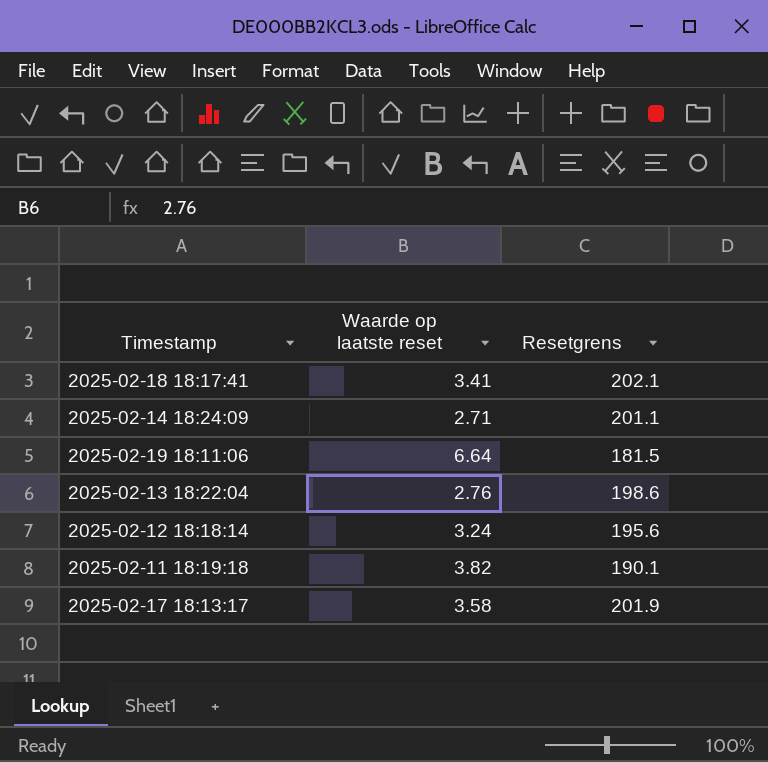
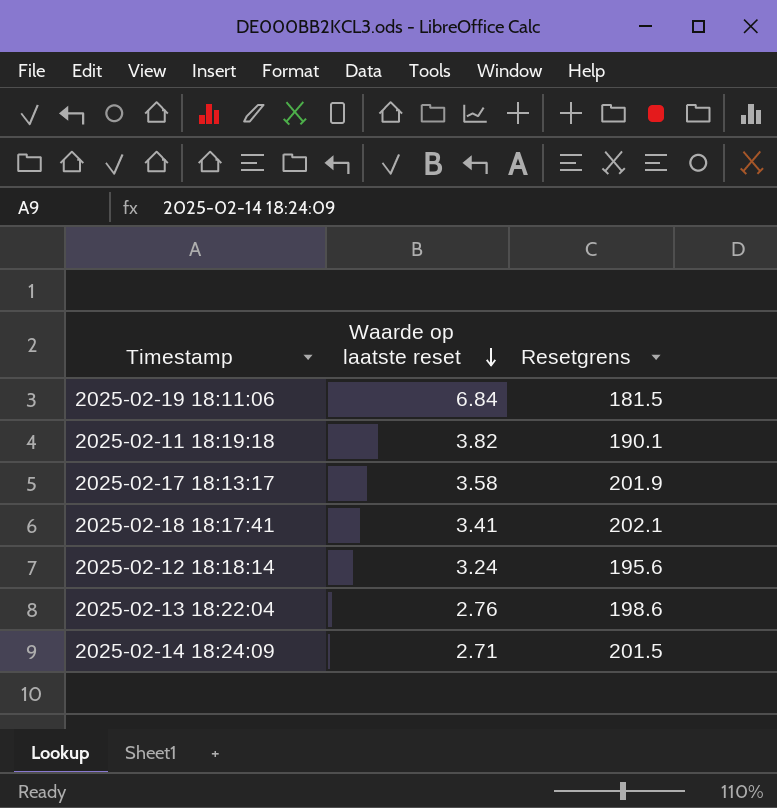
row order: none -> Waarde op laatste reset descending
2025-02-19 18:11:06 | Waarde op laatste reset: 6.64 -> 6.84
2025-02-14 18:24:09 | Resetgrens: 201.1 -> 201.5

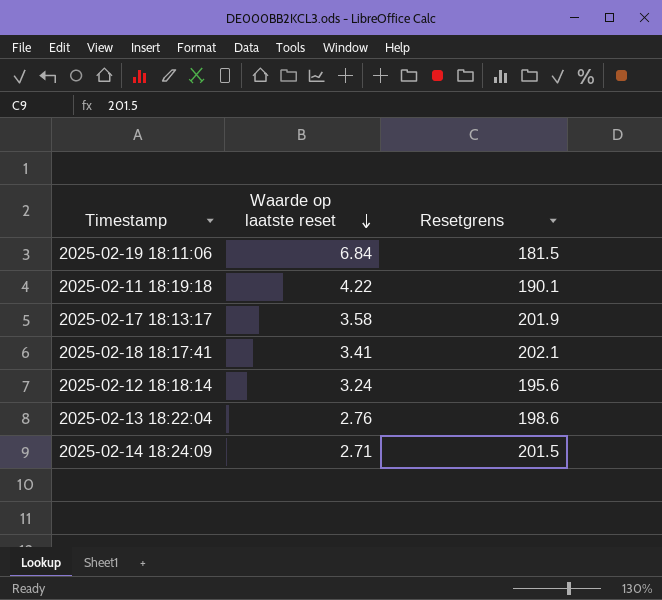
2025-02-11 18:19:18 | Waarde op laatste reset: 3.82 -> 4.22

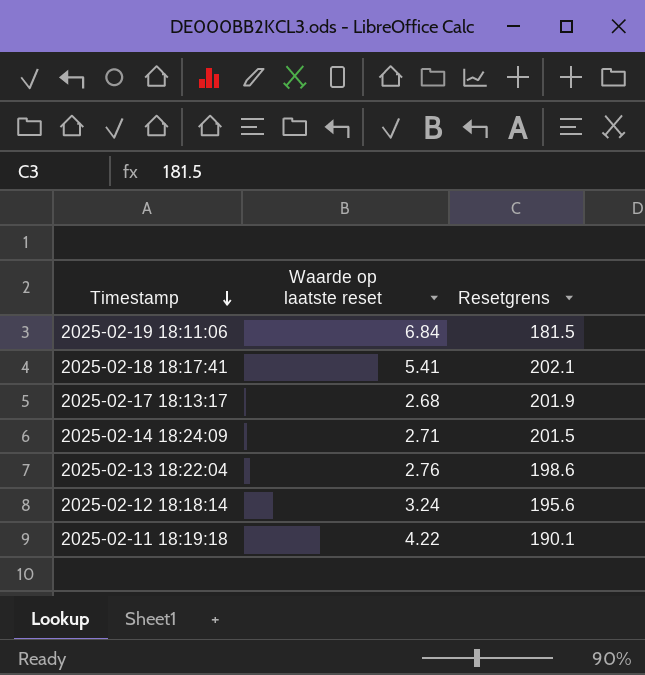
row order: Waarde op laatste reset descending -> Timestamp descending
2025-02-18 18:17:41 | Waarde op laatste reset: 3.41 -> 5.41
2025-02-17 18:13:17 | Waarde op laatste reset: 3.58 -> 2.68

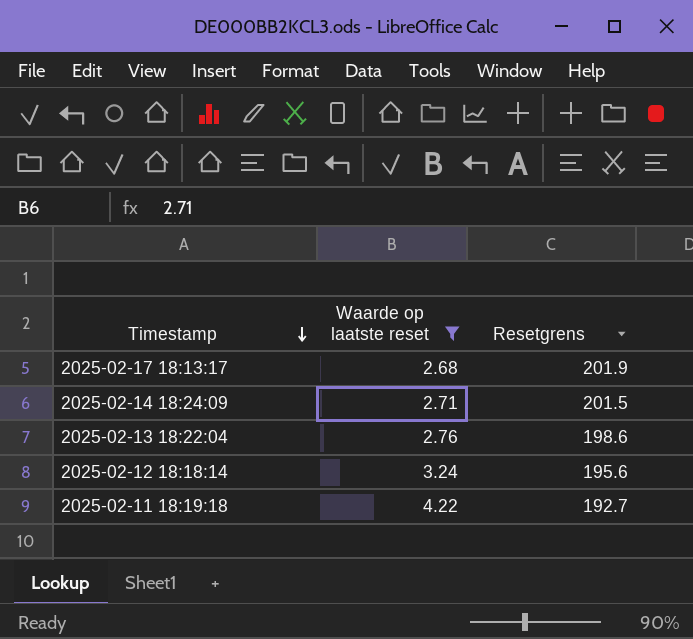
filter: none -> Waarde op laatste reset <= 4.22
2025-02-11 18:19:18 | Resetgrens: 190.1 -> 192.7

